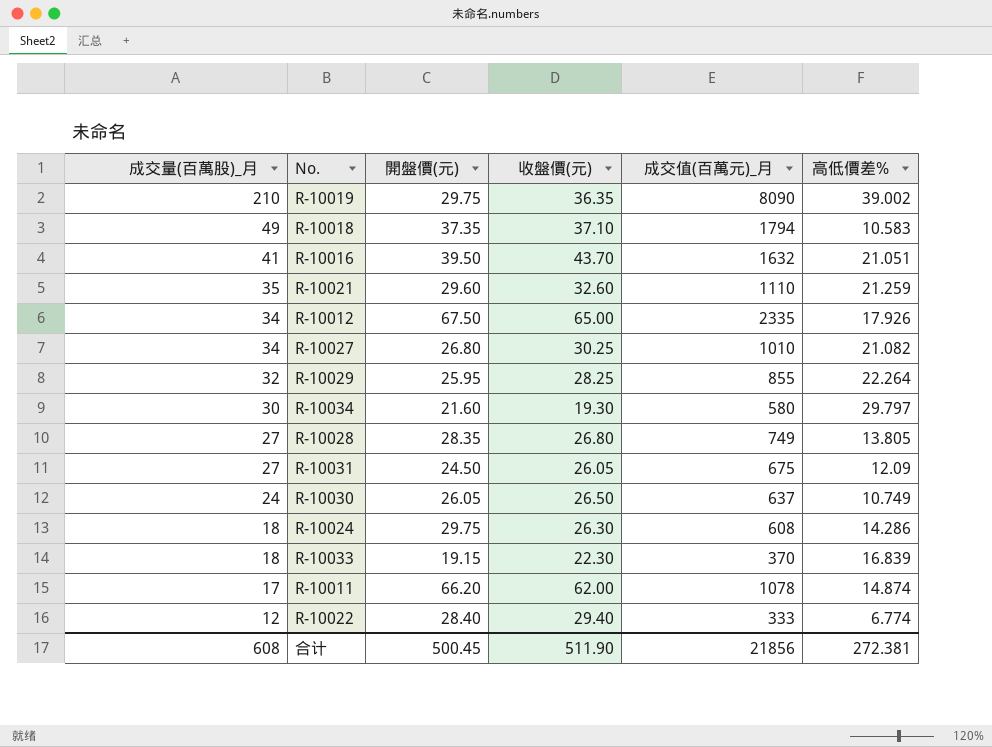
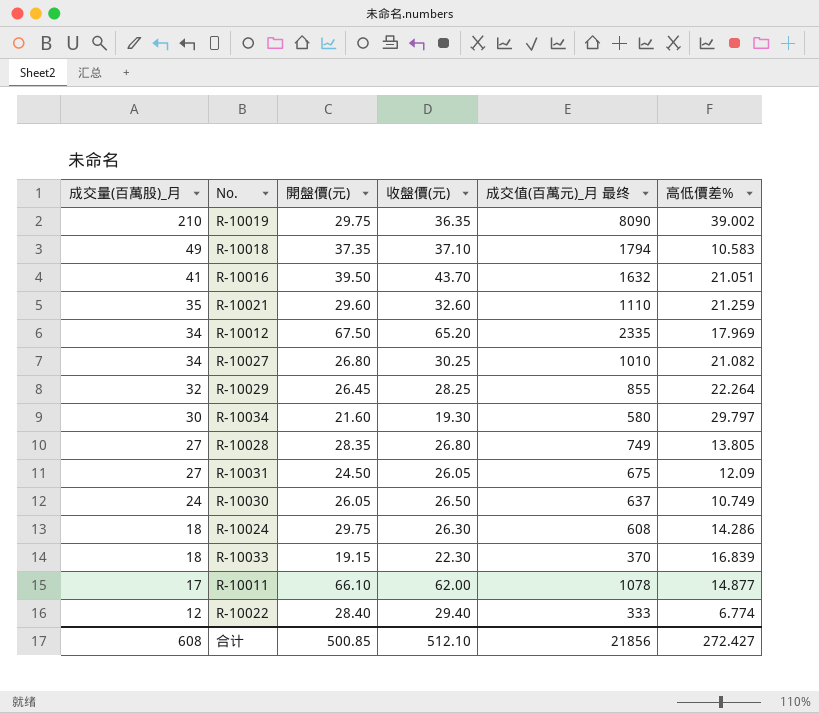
column name: 成交值(百萬元)_月 -> 成交值(百萬元)_月 最终
R-10012 | 收盤價(元): 65.00 -> 65.20
R-10012 | 高低價差%: 17.926 -> 17.969
R-10029 | 開盤價(元): 25.95 -> 26.45
R-10011 | 開盤價(元): 66.20 -> 66.10
R-10011 | 高低價差%: 14.874 -> 14.877
合计 | 開盤價(元): 500.45 -> 500.85
合计 | 收盤價(元): 511.90 -> 512.10
合计 | 高低價差%: 272.381 -> 272.427

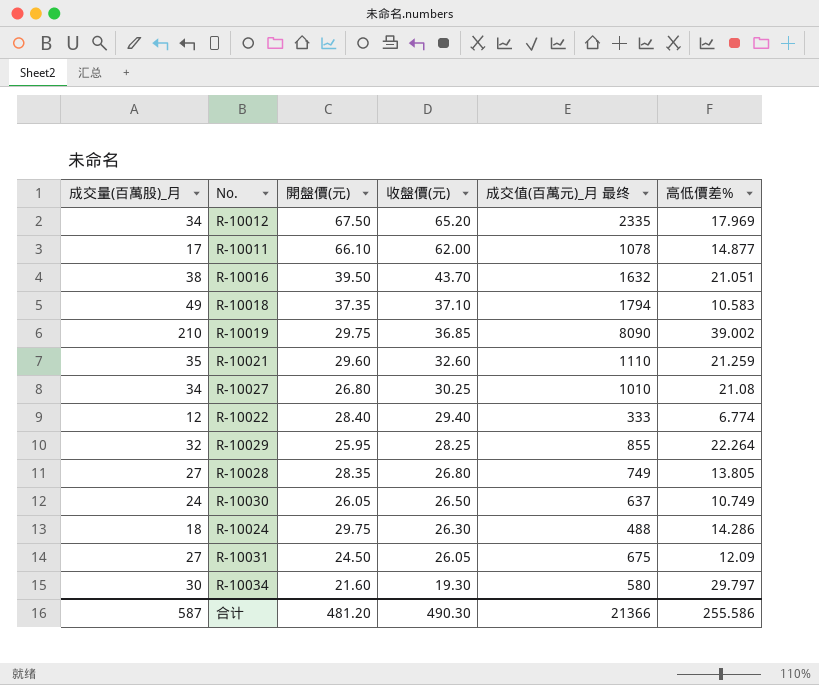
row order: 成交量(百萬股)_月 descending -> 收盤價(元) descending
row R-10033: 18 | 19.15 | 22.30 | 370 | 16.839 -> none
R-10016 | 成交量(百萬股)_月: 41 -> 38
R-10019 | 收盤價(元): 36.35 -> 36.85
R-10027 | 高低價差%: 21.082 -> 21.08
R-10029 | 開盤價(元): 26.45 -> 25.95
R-10024 | 成交值(百萬元)_月 最终: 608 -> 488
合计 | 成交量(百萬股)_月: 608 -> 587
合计 | 開盤價(元): 500.85 -> 481.20
合计 | 收盤價(元): 512.10 -> 490.30
合计 | 成交值(百萬元)_月 最终: 21856 -> 21366
合计 | 高低價差%: 272.427 -> 255.586

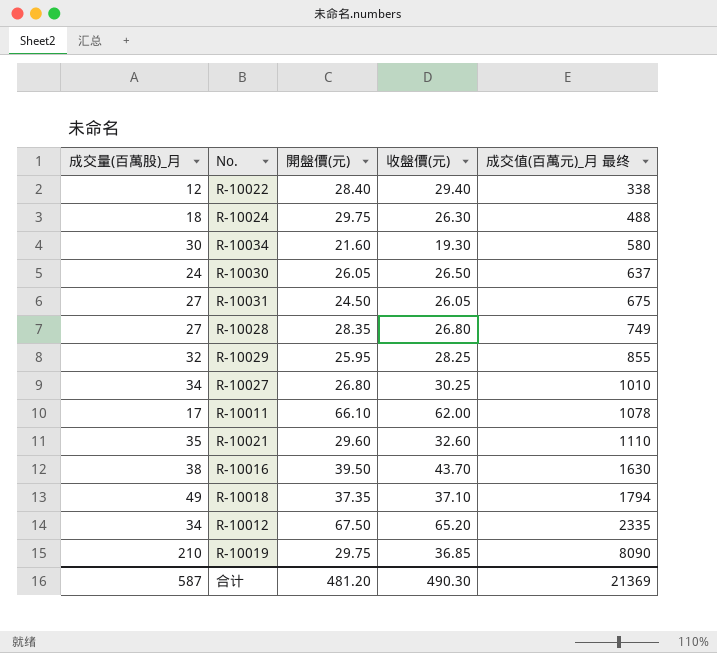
row order: 收盤價(元) descending -> 成交值(百萬元)_月 最终 ascending
column 高低價差% | position: 6 -> none
R-10022 | 成交值(百萬元)_月 最终: 333 -> 338
R-10016 | 成交值(百萬元)_月 最终: 1632 -> 1630
合计 | 成交值(百萬元)_月 最终: 21366 -> 21369

